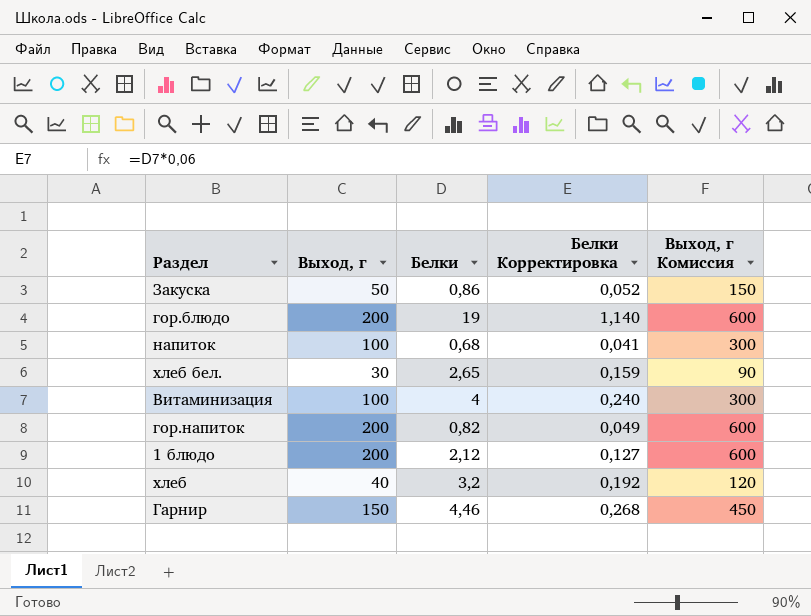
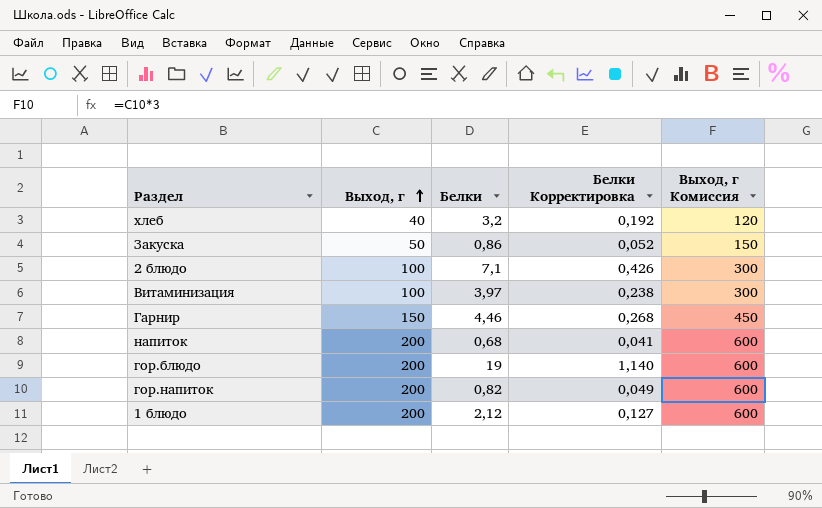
row order: none -> Выход, г ascending
row хлеб бел.: 30 | 2,65 | 0,159 | 90 -> none
row 2 блюдо: none -> 100 | 7,1 | 0,426 | 300
Витаминизация | Белки: 4 -> 3,97
Витаминизация | Белки Корректировка: 0,240 -> 0,238
напиток | Выход, г: 100 -> 200
напиток | Выход, г Комиссия: 300 -> 600

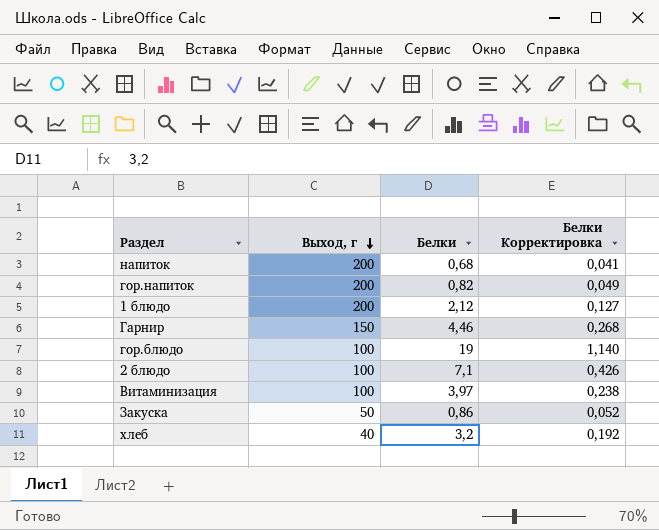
row order: Выход, г ascending -> Выход, г descending
column Выход, г Комиссия | formula: [Выход, г] * 3 -> none
гор.блюдо | Выход, г: 200 -> 100

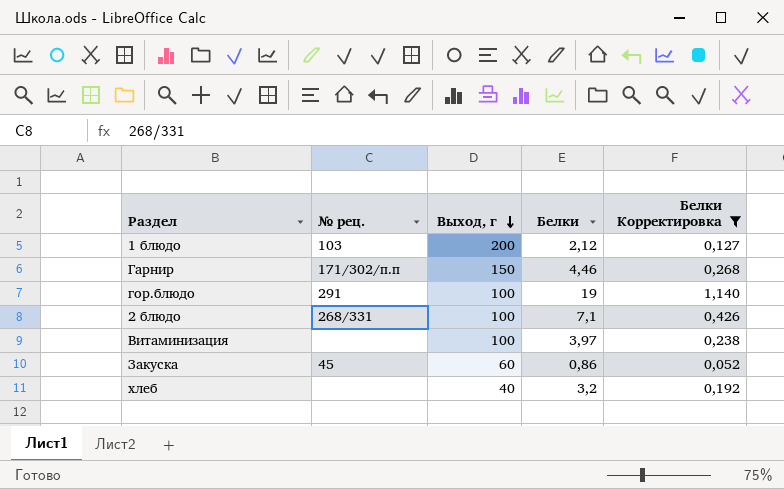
filter: none -> Белки Корректировка >= 0,052
column № рец. | position: none -> 2
Закуска | Выход, г: 50 -> 60

